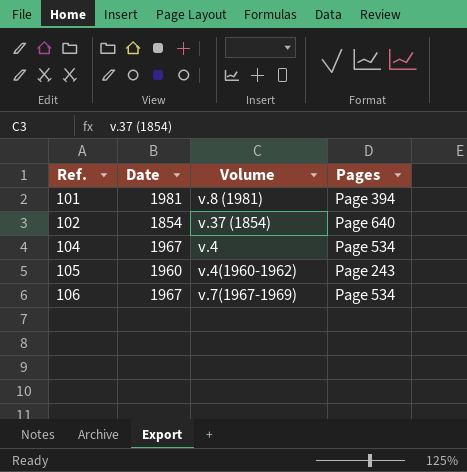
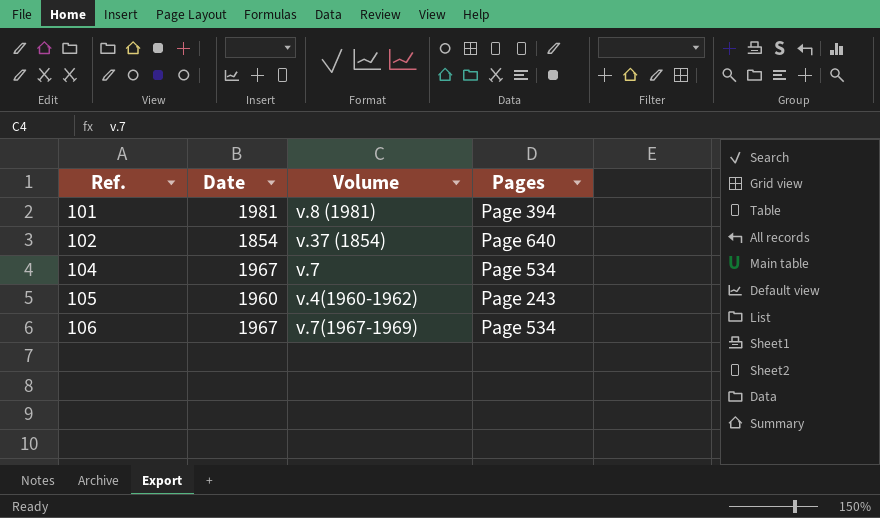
104 | Volume: v.4 -> v.7

